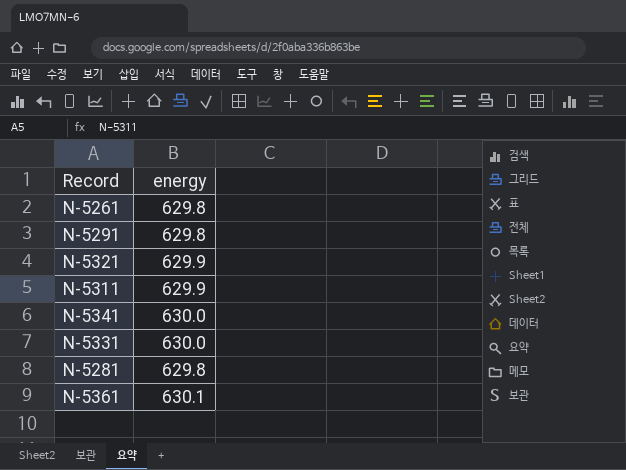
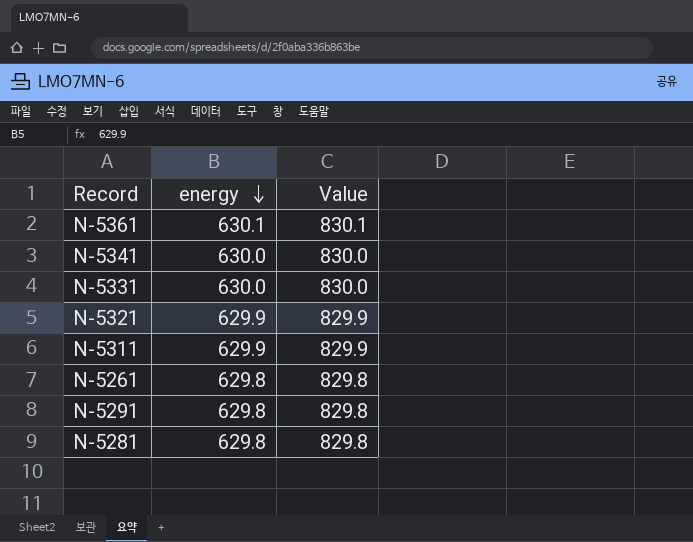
row order: none -> energy descending
column Value | formula: none -> [energy] + 200

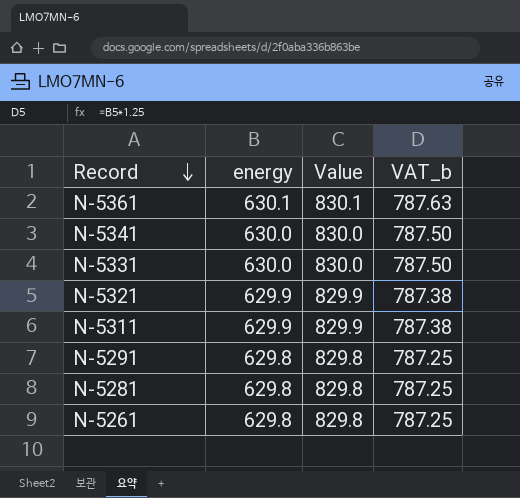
row order: energy descending -> Record descending
column VAT_b | formula: none -> [energy] * 1.25

